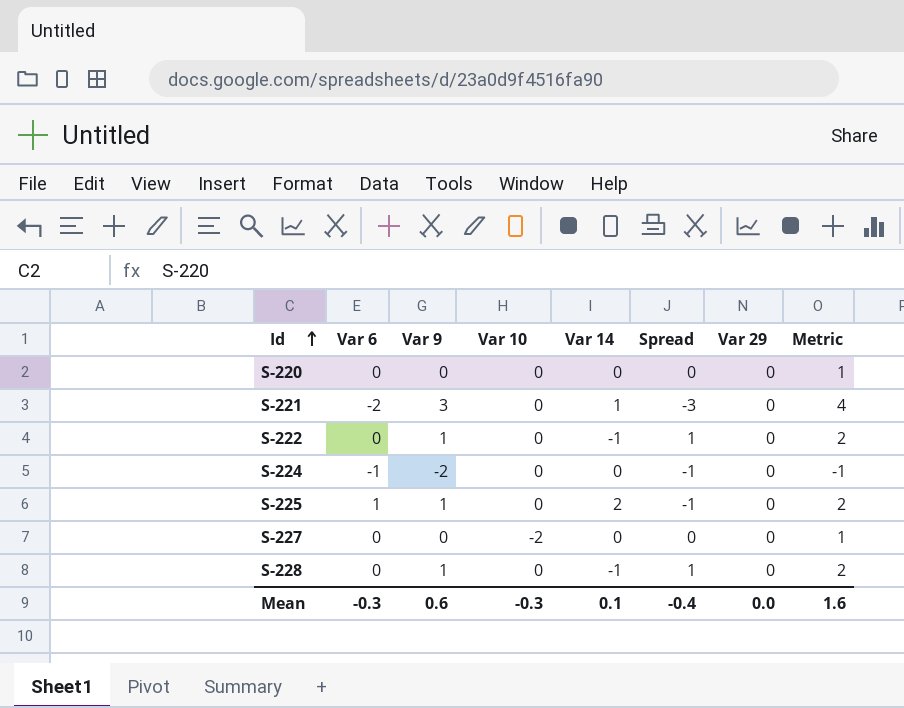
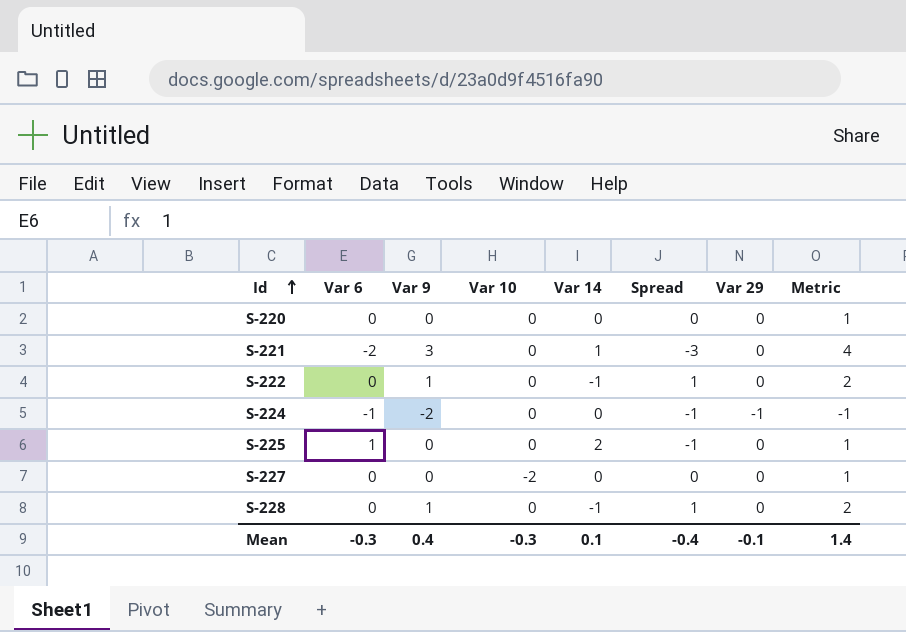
S-224 | Var 29: 0 -> -1
S-225 | Var 9: 1 -> 0
S-225 | Metric: 2 -> 1
Mean | Var 9: 0.6 -> 0.4
Mean | Var 29: 0.0 -> -0.1
Mean | Metric: 1.6 -> 1.4

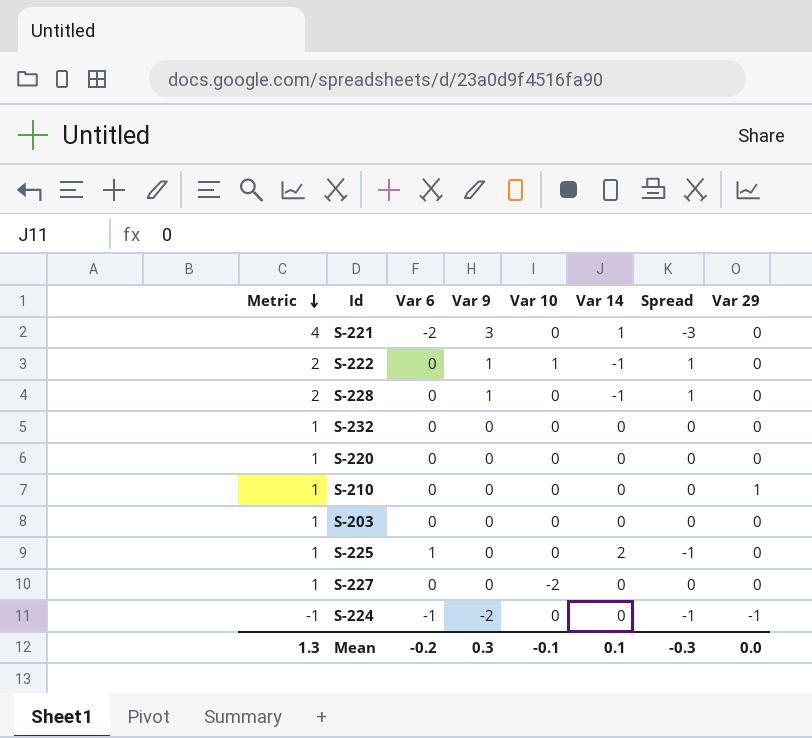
row order: Id ascending -> Metric descending
column Metric | position: 8 -> 1
S-222 | Var 10: 0 -> 1
row S-232: none -> 1 | 0 | 0 | 0 | 0 | 0 | 0
row S-210: none -> 1 | 0 | 0 | 0 | 0 | 0 | 1
row S-203: none -> 1 | 0 | 0 | 0 | 0 | 0 | 0
Mean | Metric: 1.4 -> 1.3
Mean | Var 6: -0.3 -> -0.2
Mean | Var 9: 0.4 -> 0.3
Mean | Var 10: -0.3 -> -0.1
Mean | Spread: -0.4 -> -0.3
Mean | Var 29: -0.1 -> 0.0

